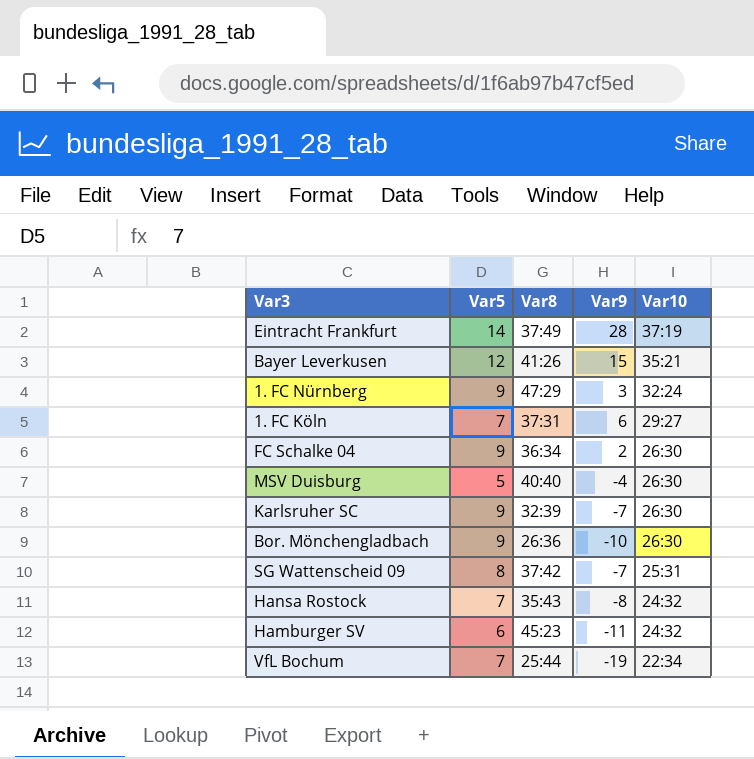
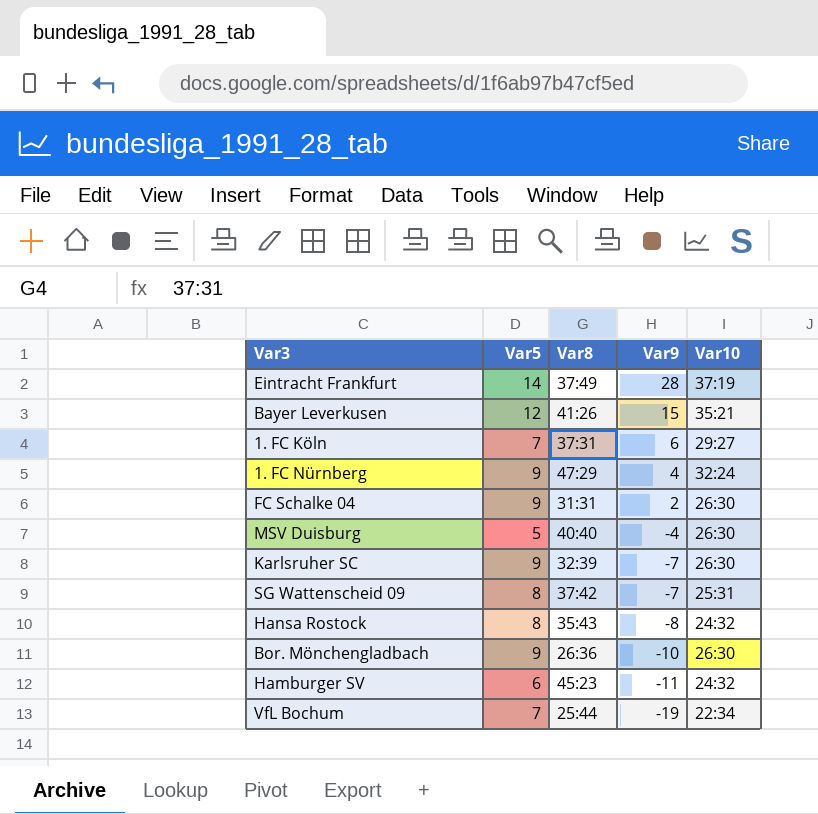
row order: Var10 descending -> Var9 descending
1. FC Nürnberg | Var9: 3 -> 4
FC Schalke 04 | Var8: 36:34 -> 31:31
Hansa Rostock | Var5: 7 -> 8

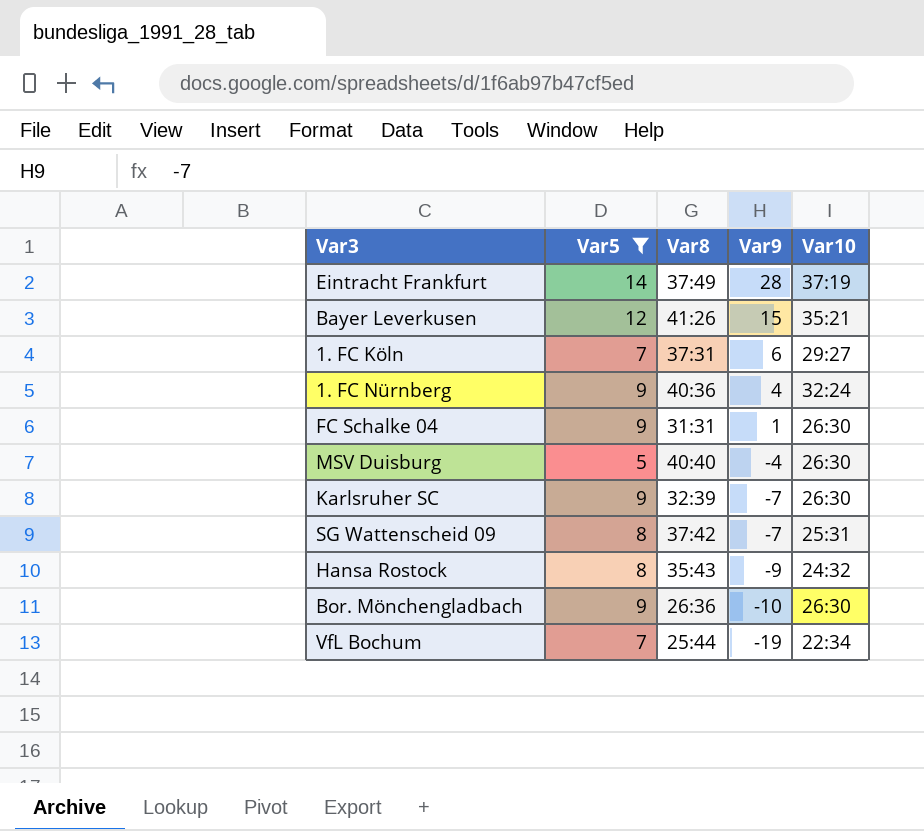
filter: none -> Var5 != 6
1. FC Nürnberg | Var8: 47:29 -> 40:36
FC Schalke 04 | Var9: 2 -> 1
Hansa Rostock | Var9: -8 -> -9

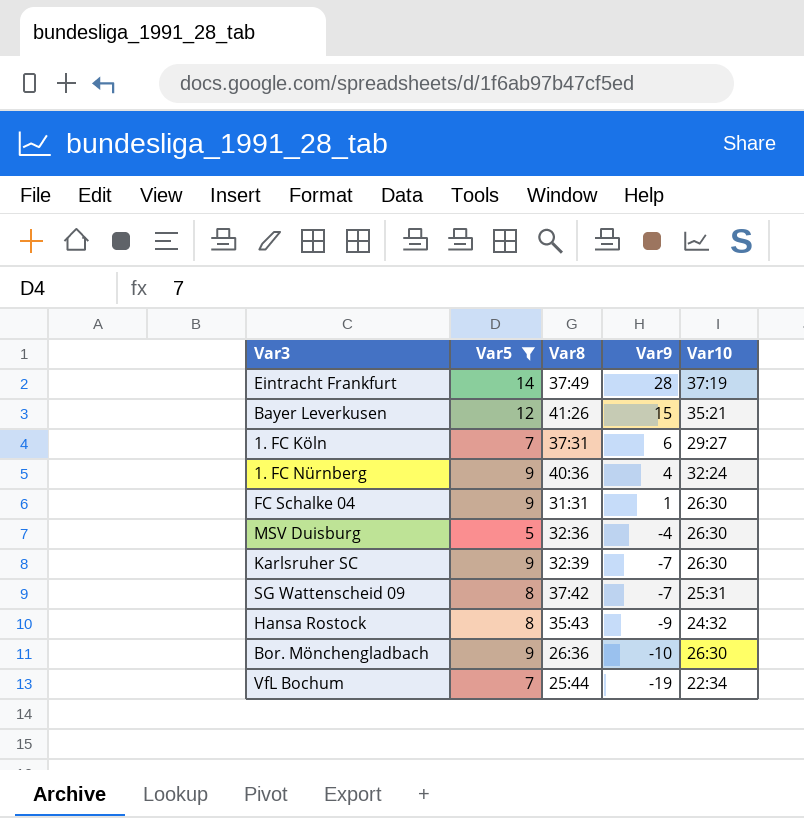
MSV Duisburg | Var8: 40:40 -> 32:36

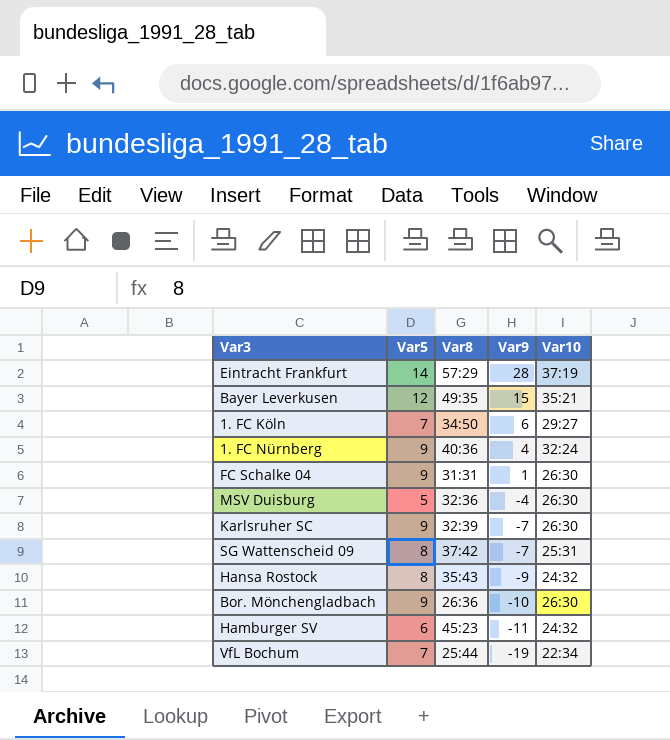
filter: Var5 != 6 -> none
Eintracht Frankfurt | Var8: 37:49 -> 57:29
Bayer Leverkusen | Var8: 41:26 -> 49:35
1. FC Köln | Var8: 37:31 -> 34:50

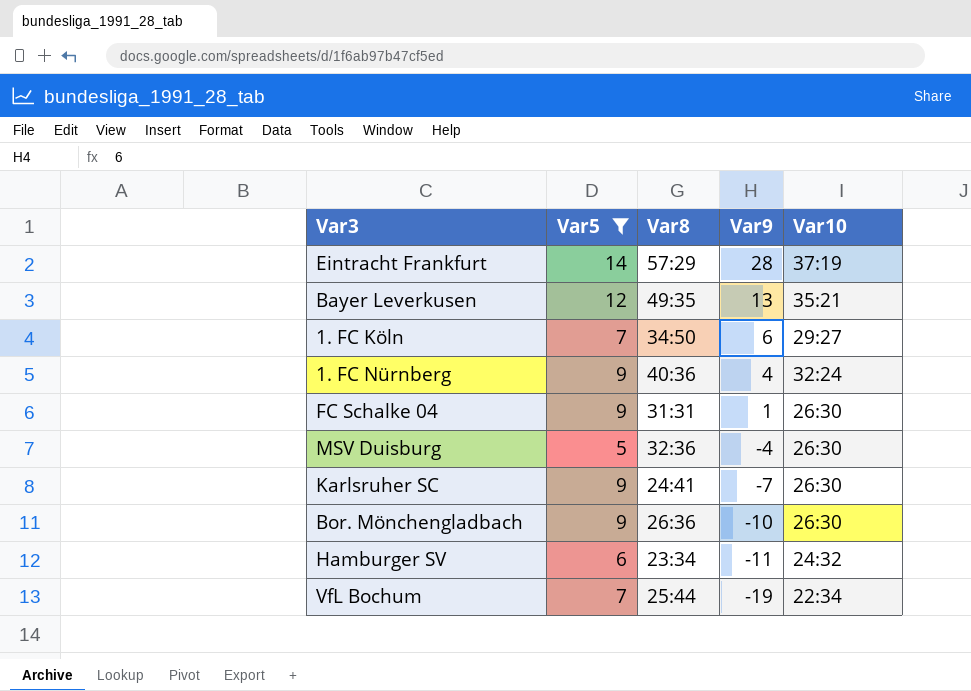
filter: none -> Var5 != 8
Bayer Leverkusen | Var9: 15 -> 13
Karlsruher SC | Var8: 32:39 -> 24:41
Hamburger SV | Var8: 45:23 -> 23:34

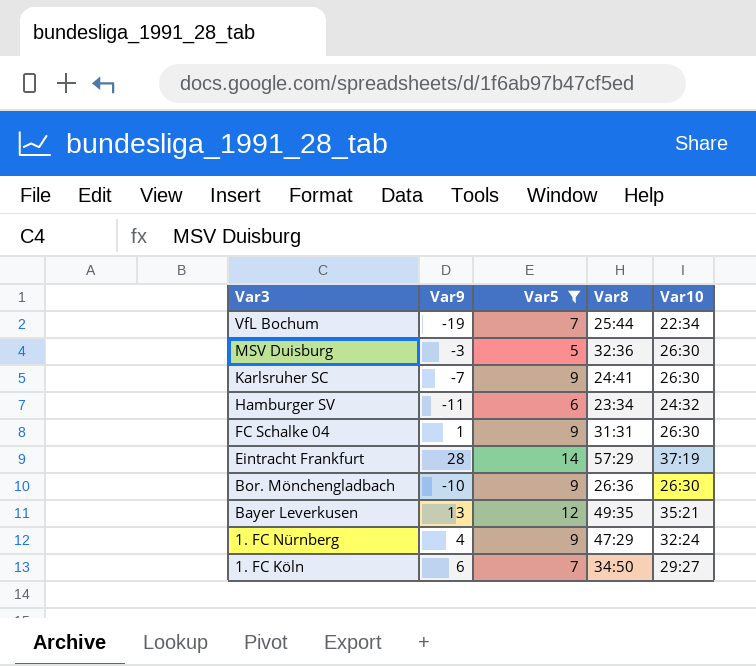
row order: Var9 descending -> Var3 descending
column Var9 | position: 4 -> 2
MSV Duisburg | Var9: -4 -> -3
1. FC Nürnberg | Var8: 40:36 -> 47:29

